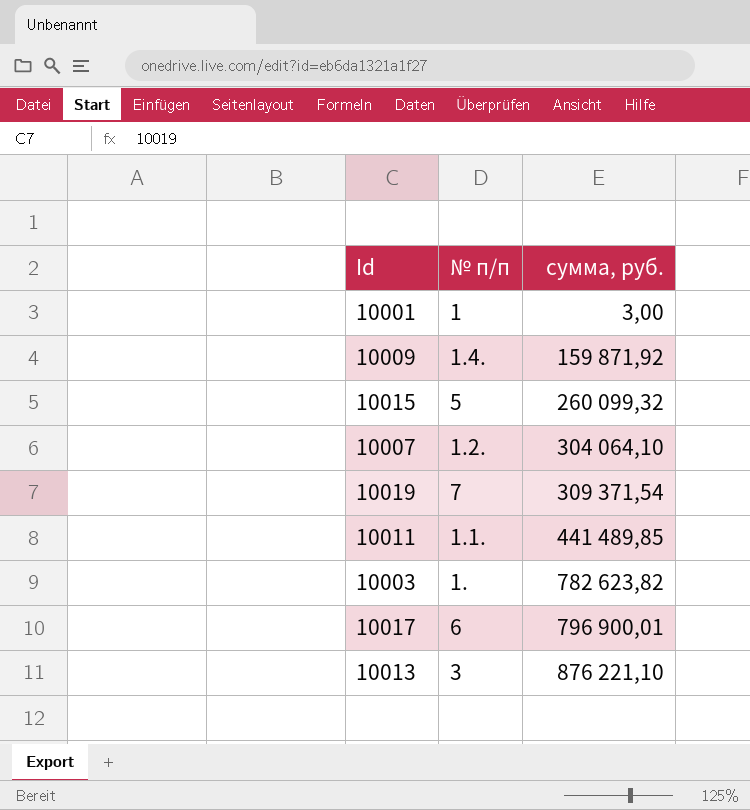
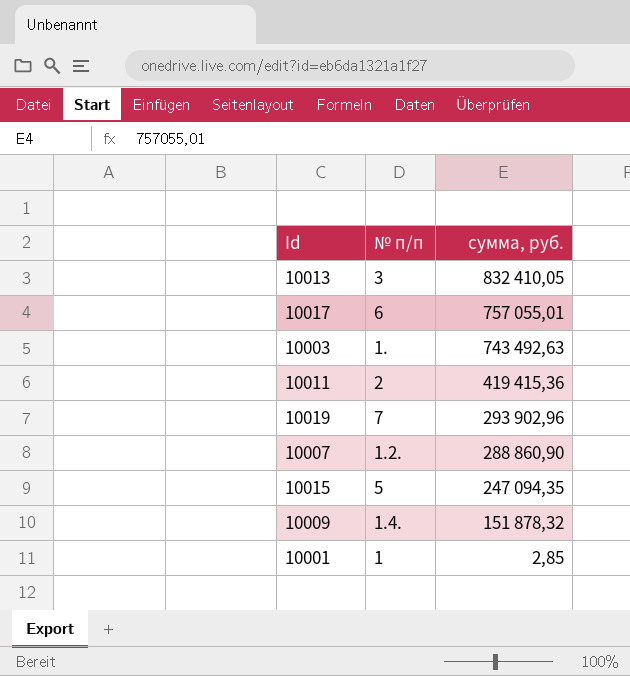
row order: сумма, руб. ascending -> сумма, руб. descending
10013 | сумма, руб.: 876 221,10 -> 832 410,05
10017 | сумма, руб.: 796 900,01 -> 757 055,01
10003 | сумма, руб.: 782 623,82 -> 743 492,63
10011 | № п/п: 1.1. -> 2
10011 | сумма, руб.: 441 489,85 -> 419 415,36
10019 | сумма, руб.: 309 371,54 -> 293 902,96
10007 | сумма, руб.: 304 064,10 -> 288 860,90
10015 | сумма, руб.: 260 099,32 -> 247 094,35
10009 | сумма, руб.: 159 871,92 -> 151 878,32
10001 | сумма, руб.: 3,00 -> 2,85

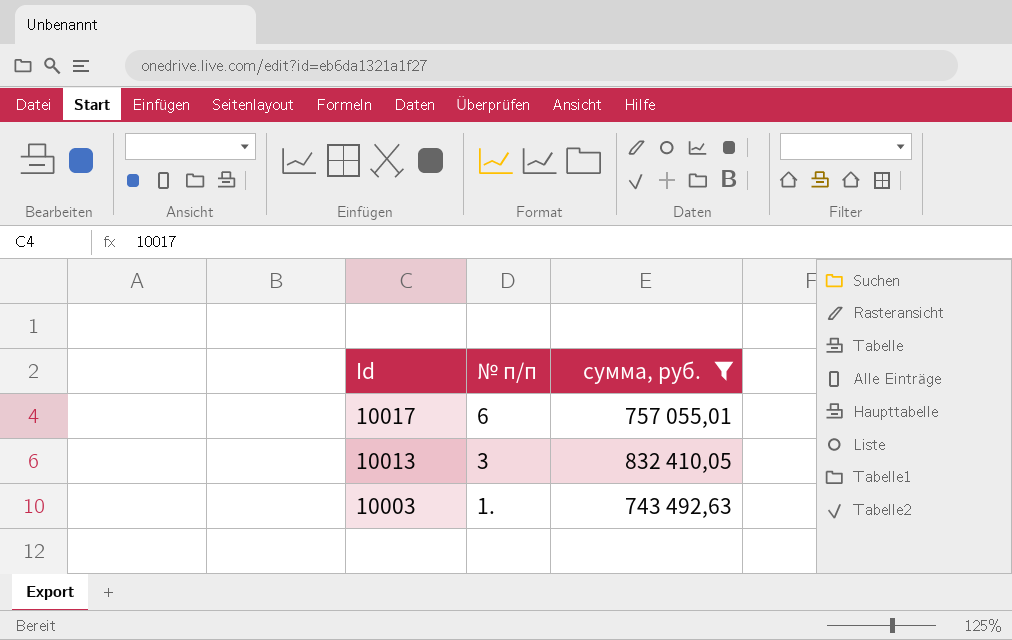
filter: none -> сумма, руб. >= 743 492,63
row order: сумма, руб. descending -> Id descending

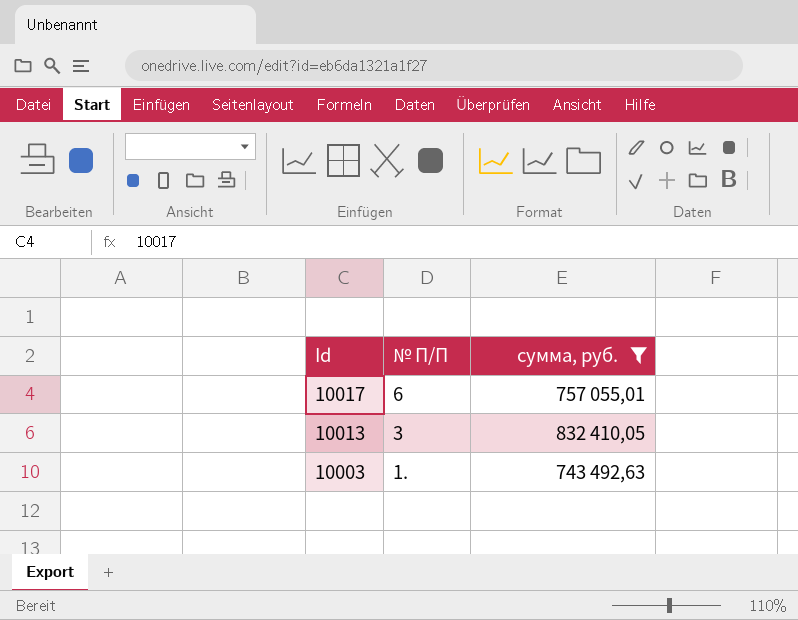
column name: № п/п -> № П/П

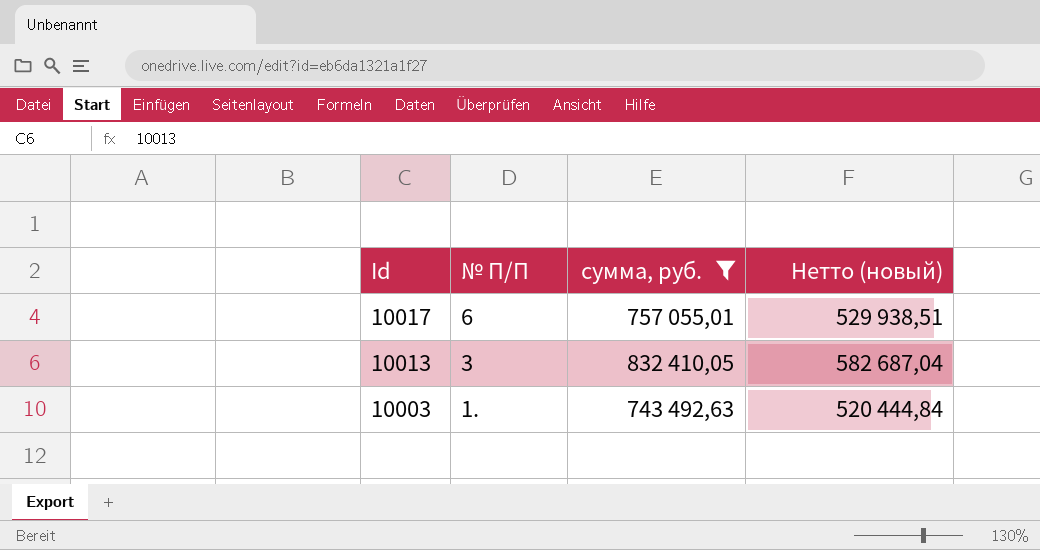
column Нетто (новый) | formula: none -> [сумма, руб.] * 0,7

